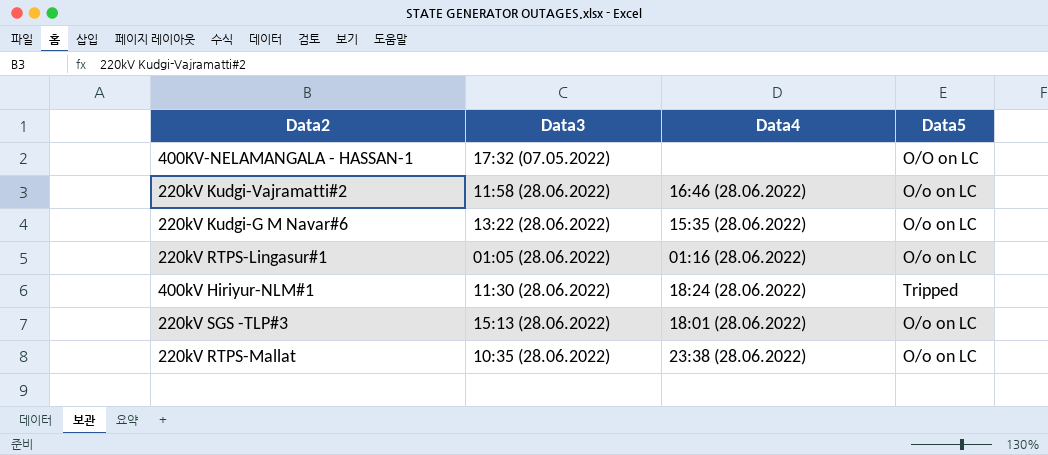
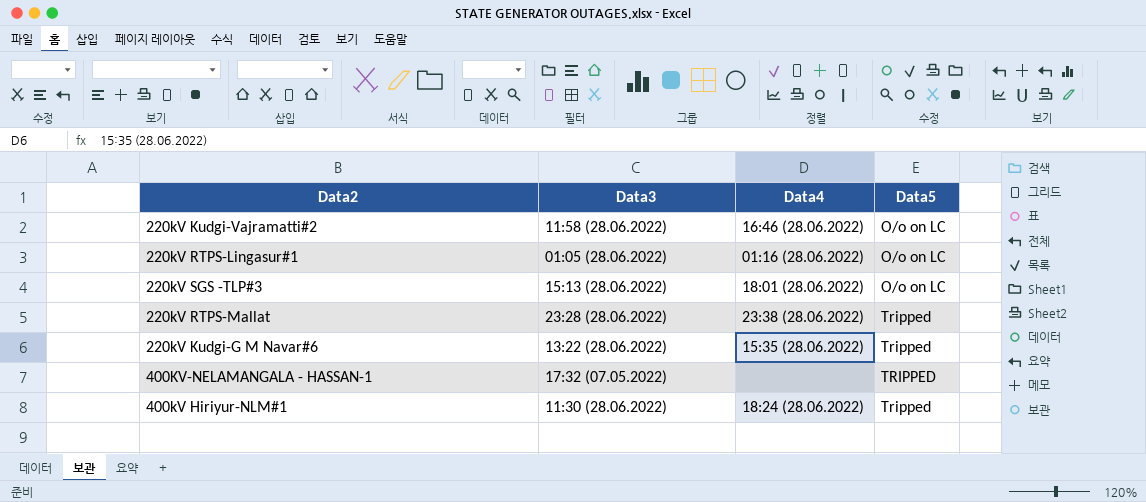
row order: none -> Data5 ascending
220kV RTPS-Mallat | Data3: 10:35 (28.06.2022) -> 23:28 (28.06.2022)
220kV RTPS-Mallat | Data5: O/o on LC -> Tripped
220kV Kudgi-G M Navar#6 | Data5: O/o on LC -> Tripped
400KV-NELAMANGALA - HASSAN-1 | Data5: O/O on LC -> TRIPPED

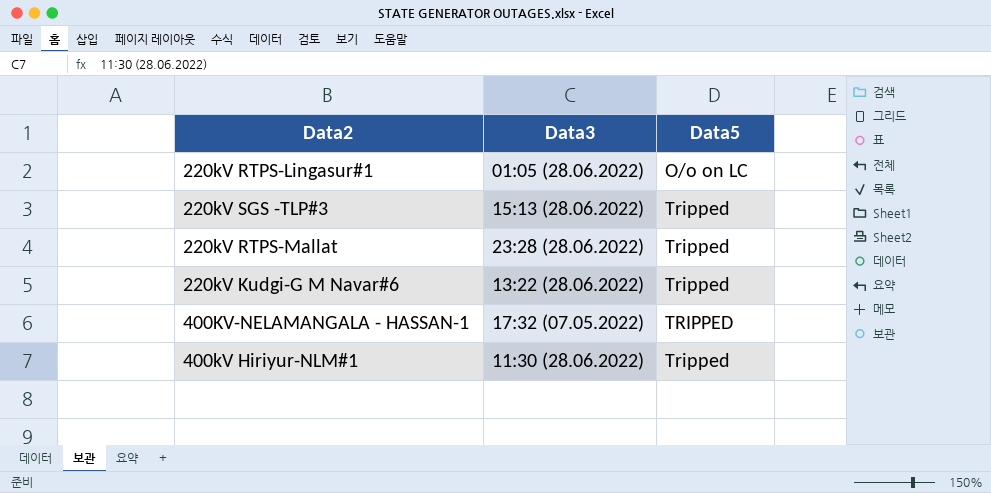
column Data4 | position: 3 -> none
row 220kV Kudgi-Vajramatti#2: 11:58 (28.06.2022) | 16:46 (28.06.2022) | O/o on LC -> none
220kV SGS -TLP#3 | Data5: O/o on LC -> Tripped

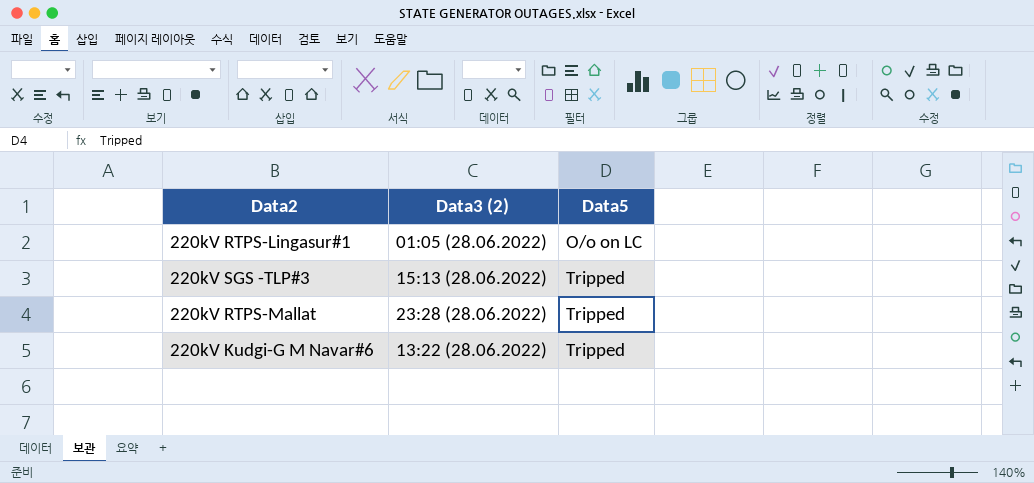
column name: Data3 -> Data3 (2)
row 400KV-NELAMANGALA - HASSAN-1: 17:32 (07.05.2022) | TRIPPED -> none
row 400kV Hiriyur-NLM#1: 11:30 (28.06.2022) | Tripped -> none

